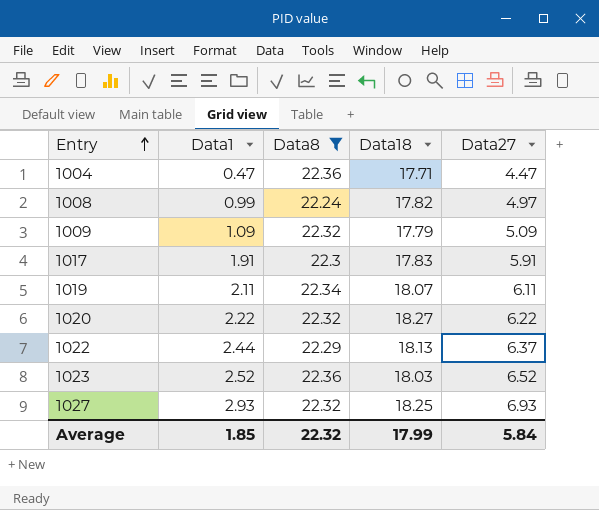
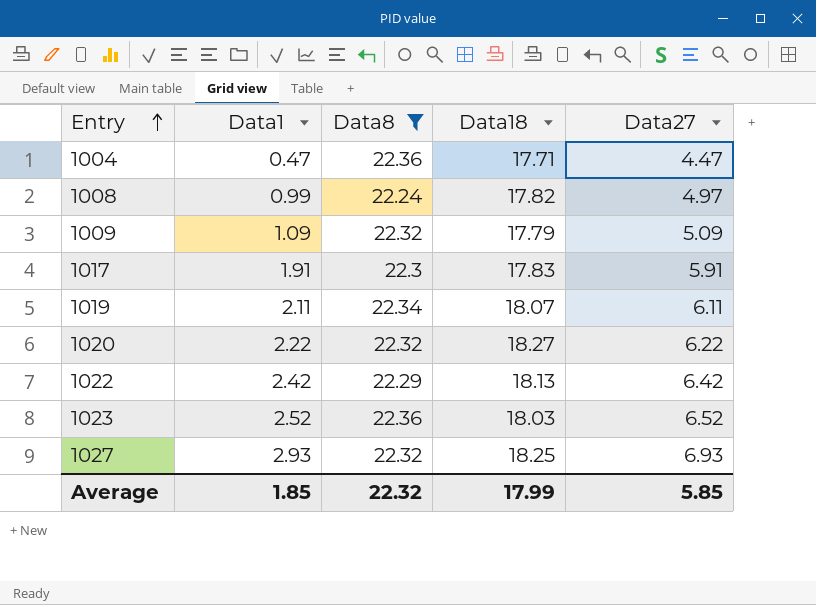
1022 | Data1: 2.44 -> 2.42
1022 | Data27: 6.37 -> 6.42
Average | Data27: 5.84 -> 5.85

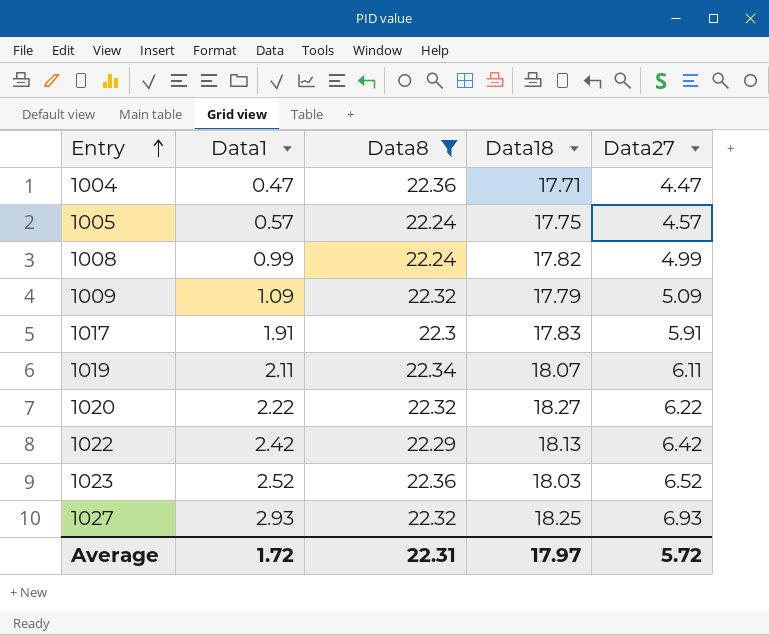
row 1005: none -> 0.57 | 22.24 | 17.75 | 4.57
1008 | Data27: 4.97 -> 4.99
Average | Data1: 1.85 -> 1.72
Average | Data8: 22.32 -> 22.31
Average | Data18: 17.99 -> 17.97
Average | Data27: 5.85 -> 5.72

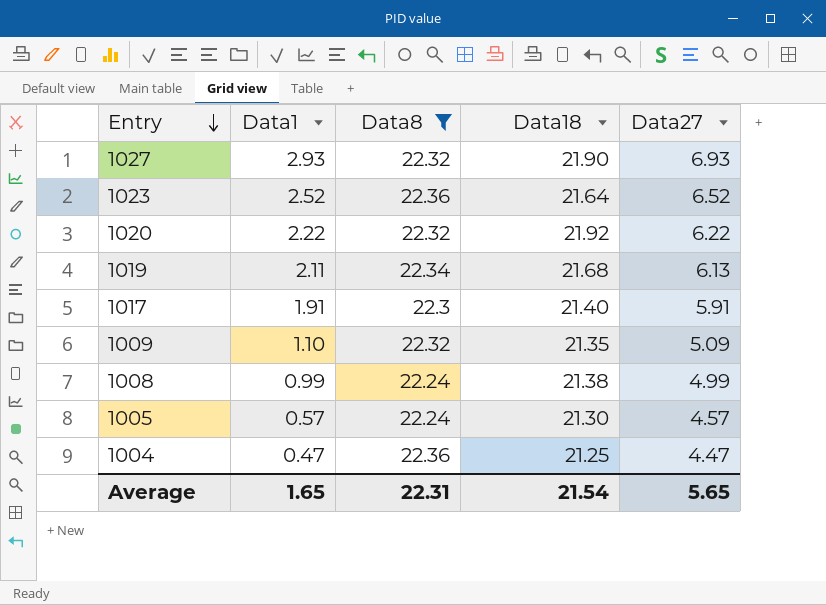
row order: Entry ascending -> Entry descending
row 1022: 2.42 | 22.29 | 18.13 | 6.42 -> none
1027 | Data18: 18.25 -> 21.90
1023 | Data18: 18.03 -> 21.64
1020 | Data18: 18.27 -> 21.92
1019 | Data18: 18.07 -> 21.68
1019 | Data27: 6.11 -> 6.13
1017 | Data18: 17.83 -> 21.40
1009 | Data1: 1.09 -> 1.10
1009 | Data18: 17.79 -> 21.35
1008 | Data18: 17.82 -> 21.38
1005 | Data18: 17.75 -> 21.30
1004 | Data18: 17.71 -> 21.25
Average | Data1: 1.72 -> 1.65
Average | Data18: 17.97 -> 21.54
Average | Data27: 5.72 -> 5.65

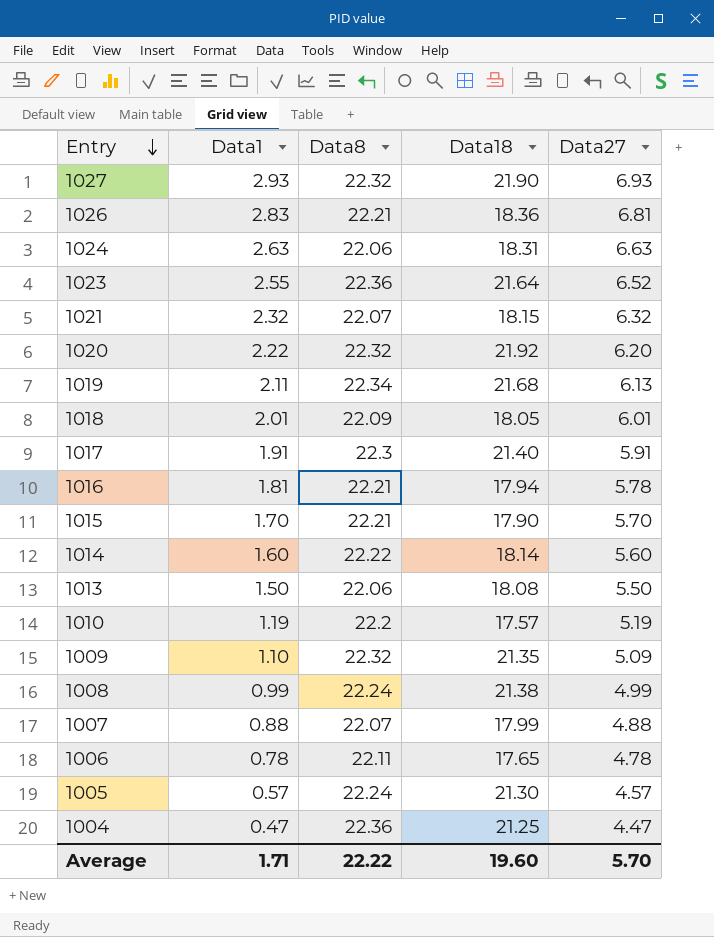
filter: Data8 >= 22.24 -> none
1023 | Data1: 2.52 -> 2.55
1020 | Data27: 6.22 -> 6.20
Average | Data1: 1.65 -> 1.71
Average | Data8: 22.31 -> 22.22
Average | Data18: 21.54 -> 19.60
Average | Data27: 5.65 -> 5.70

